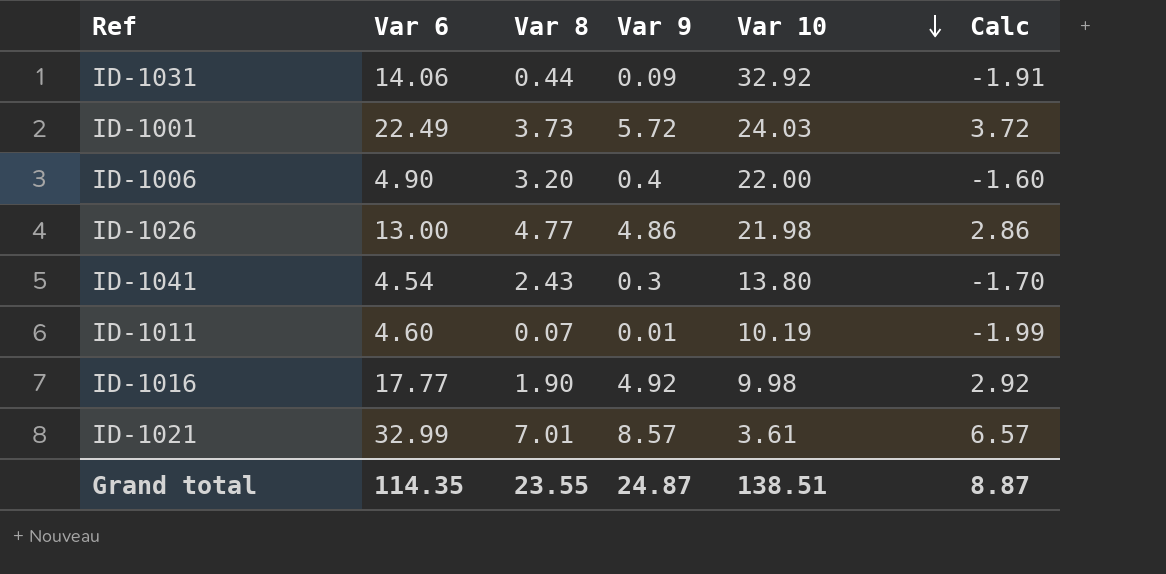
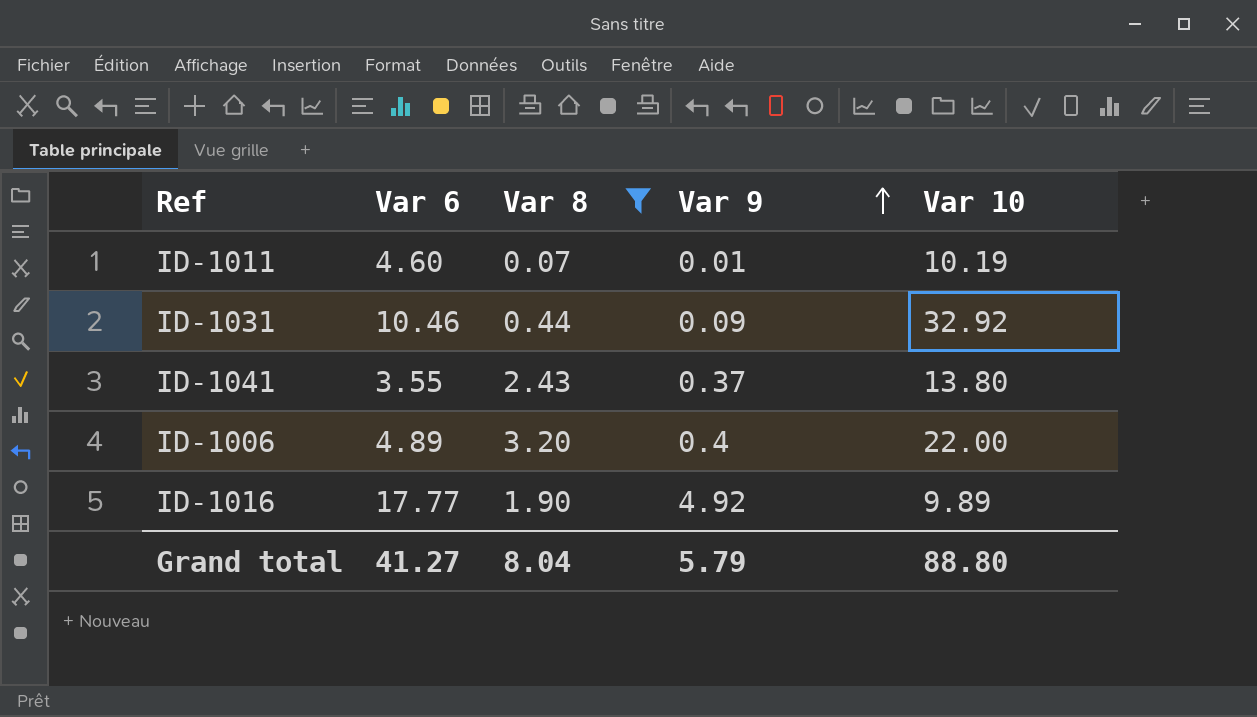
filter: none -> Var 8 <= 3.20
row order: Var 10 descending -> Var 9 ascending
column Calc | formula: [Var 9] - 2 -> none
ID-1031 | Var 6: 14.06 -> 10.46
ID-1041 | Var 6: 4.54 -> 3.55
ID-1041 | Var 9: 0.3 -> 0.37
ID-1006 | Var 6: 4.90 -> 4.89
ID-1016 | Var 10: 9.98 -> 9.89
Grand total | Var 6: 114.35 -> 41.27
Grand total | Var 8: 23.55 -> 8.04
Grand total | Var 9: 24.87 -> 5.79
Grand total | Var 10: 138.51 -> 88.80

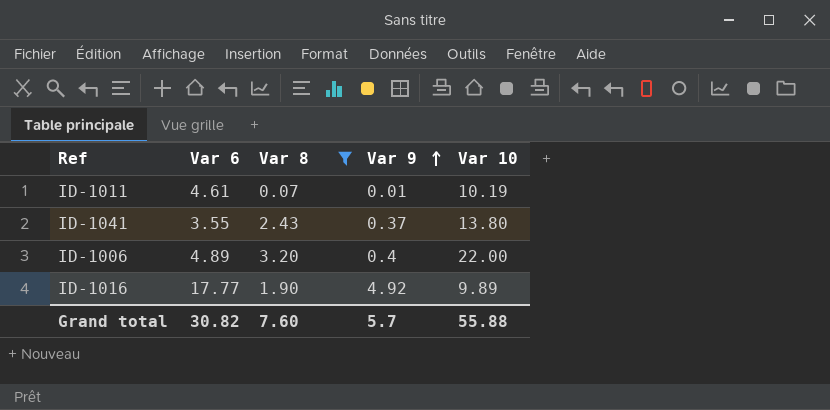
row ID-1031: 10.46 | 0.44 | 0.09 | 32.92 -> none
ID-1011 | Var 6: 4.60 -> 4.61
Grand total | Var 6: 41.27 -> 30.82
Grand total | Var 8: 8.04 -> 7.60
Grand total | Var 9: 5.79 -> 5.7
Grand total | Var 10: 88.80 -> 55.88

